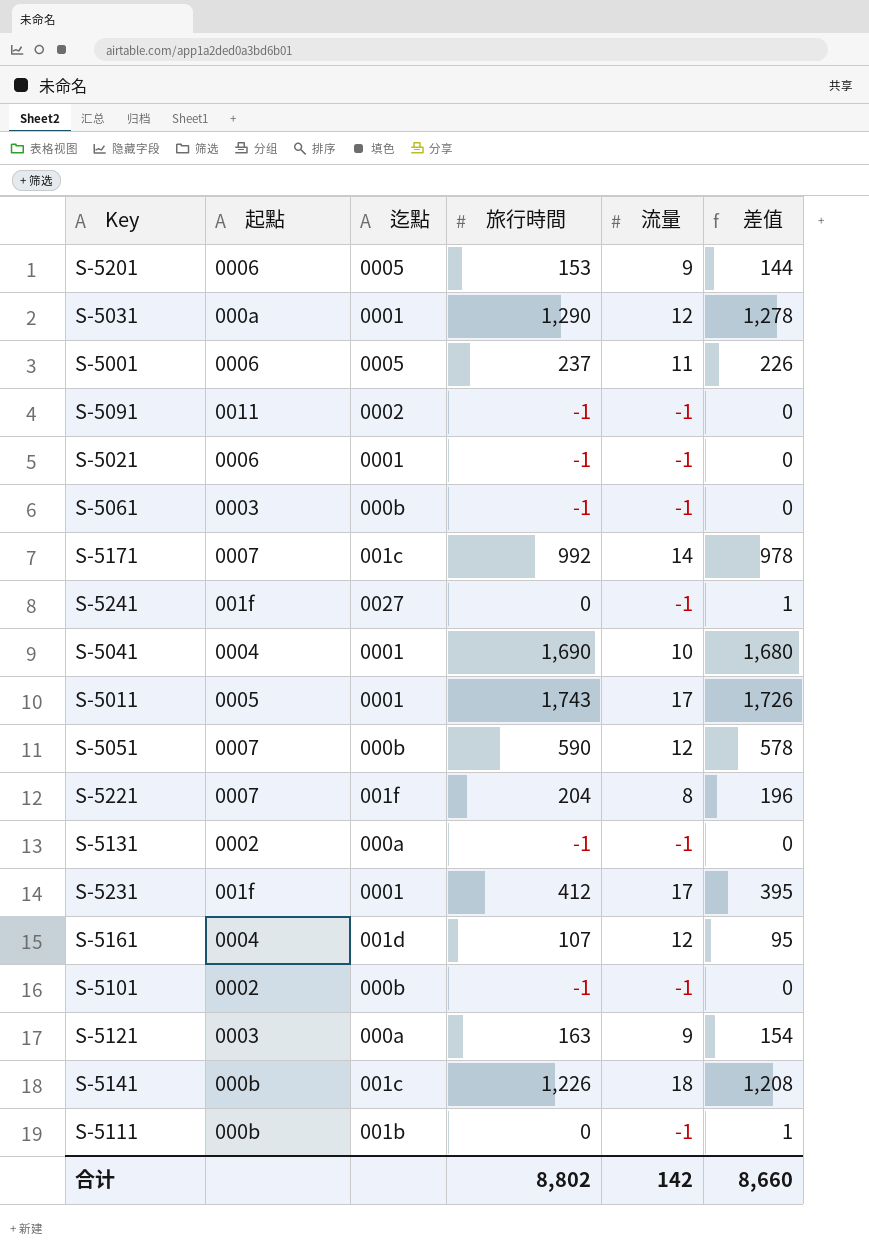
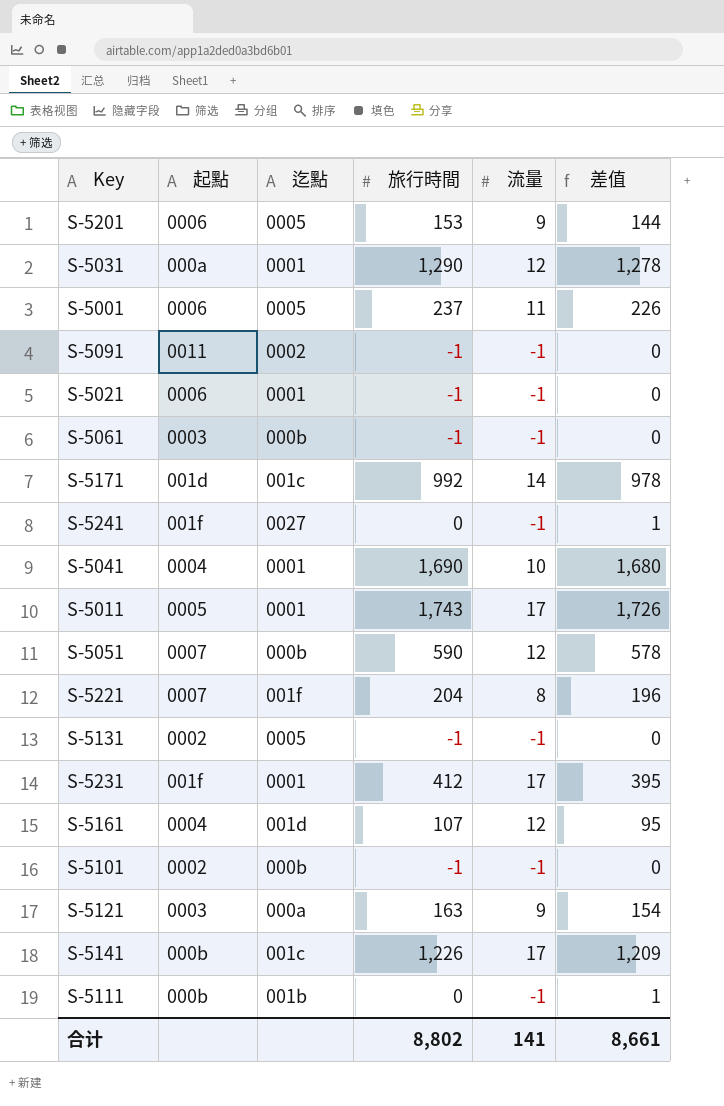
S-5171 | 起點: 0007 -> 001d
S-5131 | 迄點: 000a -> 0005
S-5141 | 流量: 18 -> 17
S-5141 | 差值: 1,208 -> 1,209
合计 | 流量: 142 -> 141
合计 | 差值: 8,660 -> 8,661

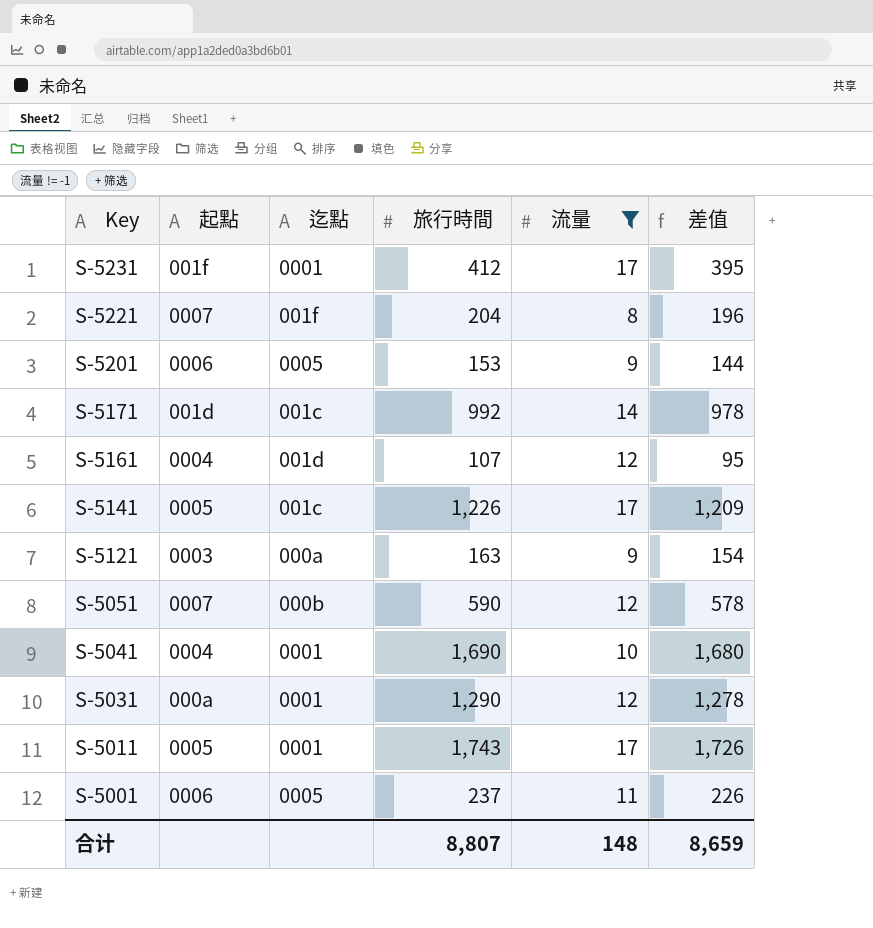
filter: none -> 流量 != -1
row order: none -> Key descending
S-5141 | 起點: 000b -> 0005
合计 | 旅行時間: 8,802 -> 8,807
合计 | 流量: 141 -> 148
合计 | 差值: 8,661 -> 8,659

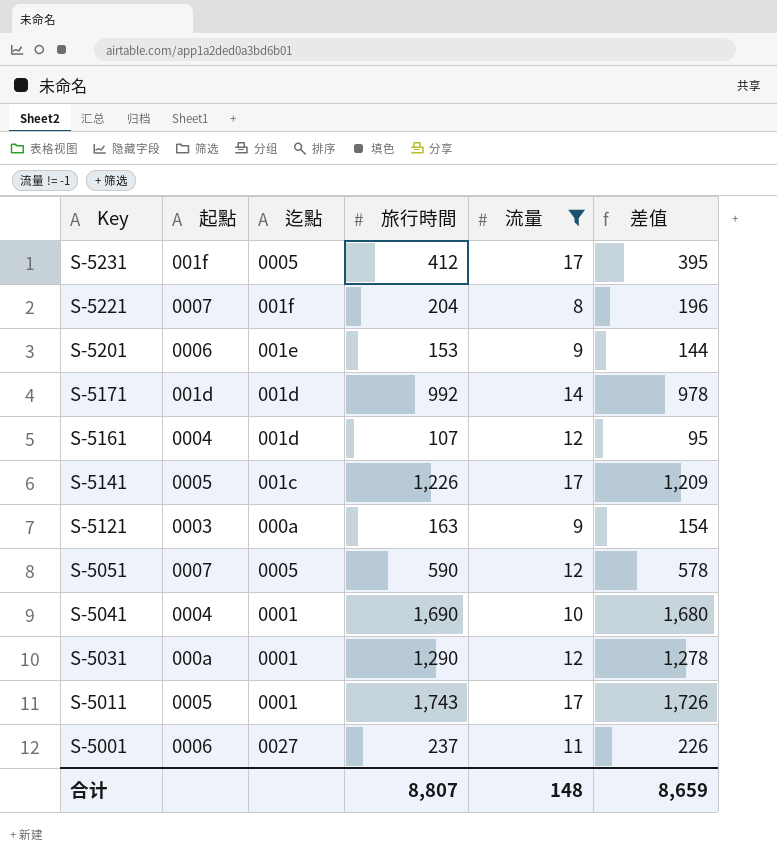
S-5231 | 迄點: 0001 -> 0005
S-5201 | 迄點: 0005 -> 001e
S-5171 | 迄點: 001c -> 001d
S-5051 | 迄點: 000b -> 0005
S-5001 | 迄點: 0005 -> 0027

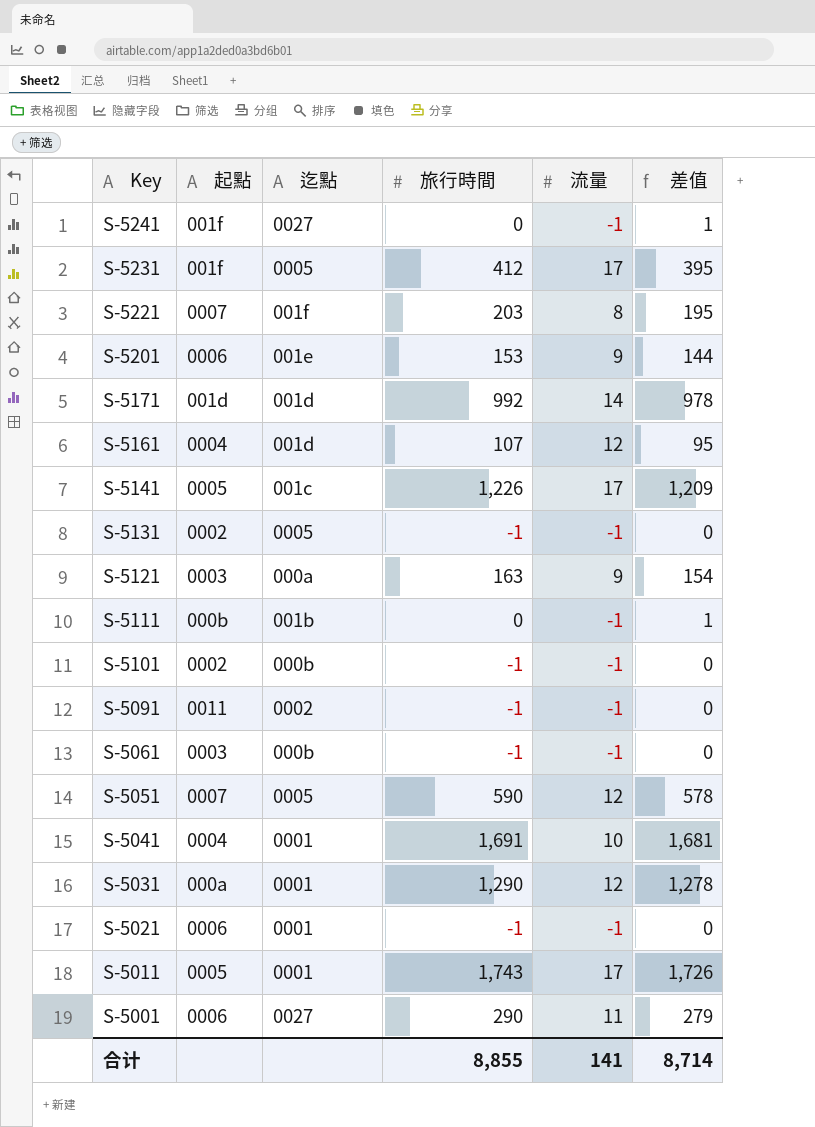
filter: 流量 != -1 -> none
S-5221 | 旅行時間: 204 -> 203
S-5221 | 差值: 196 -> 195
S-5041 | 旅行時間: 1,690 -> 1,691
S-5041 | 差值: 1,680 -> 1,681
S-5001 | 旅行時間: 237 -> 290
S-5001 | 差值: 226 -> 279
合计 | 旅行時間: 8,807 -> 8,855
合计 | 流量: 148 -> 141
合计 | 差值: 8,659 -> 8,714

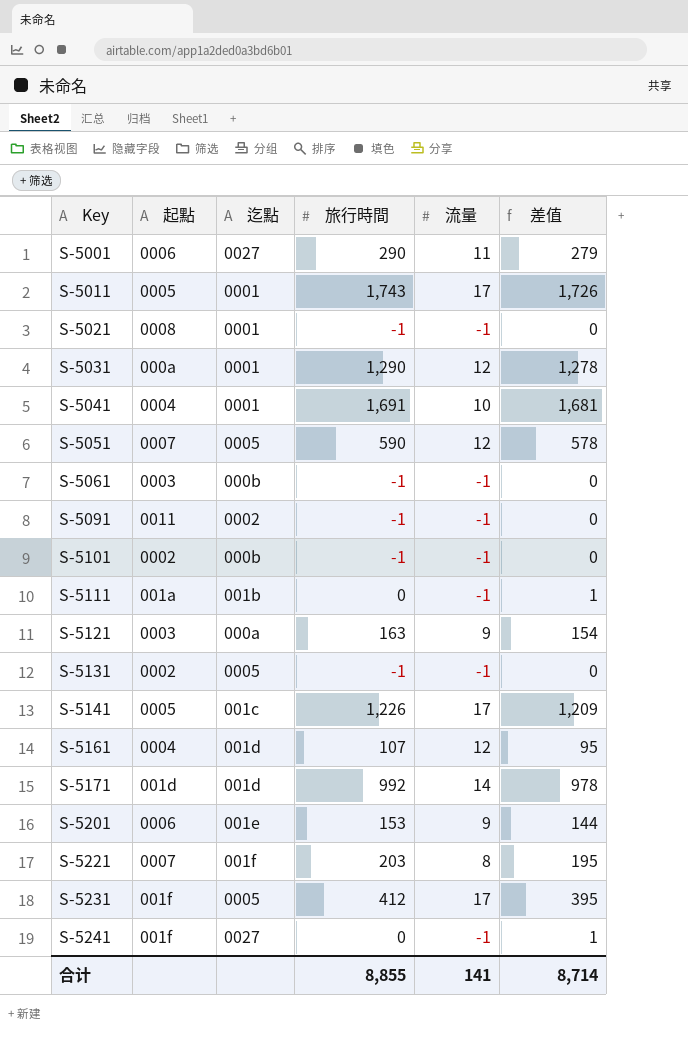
row order: Key descending -> Key ascending
S-5021 | 起點: 0006 -> 0008
S-5111 | 起點: 000b -> 001a

